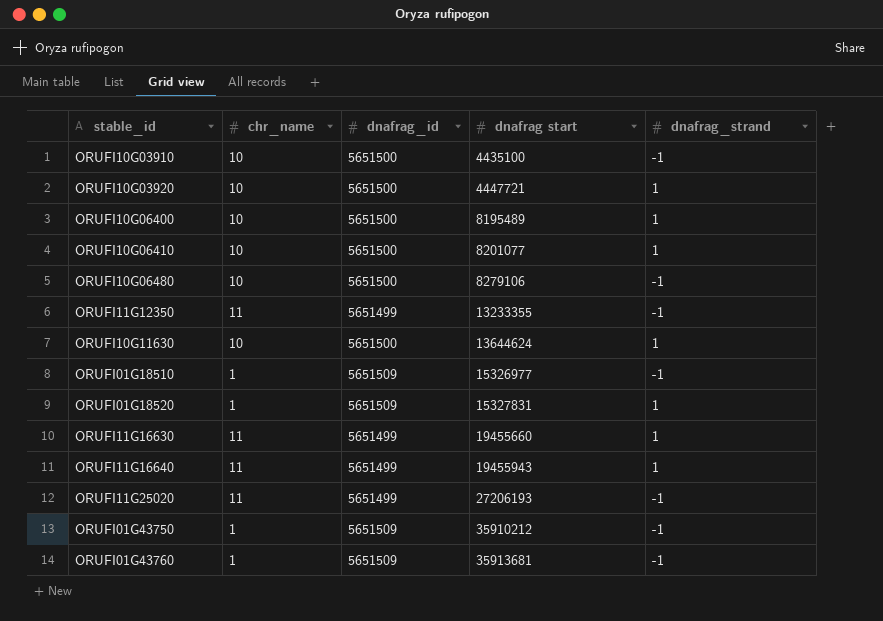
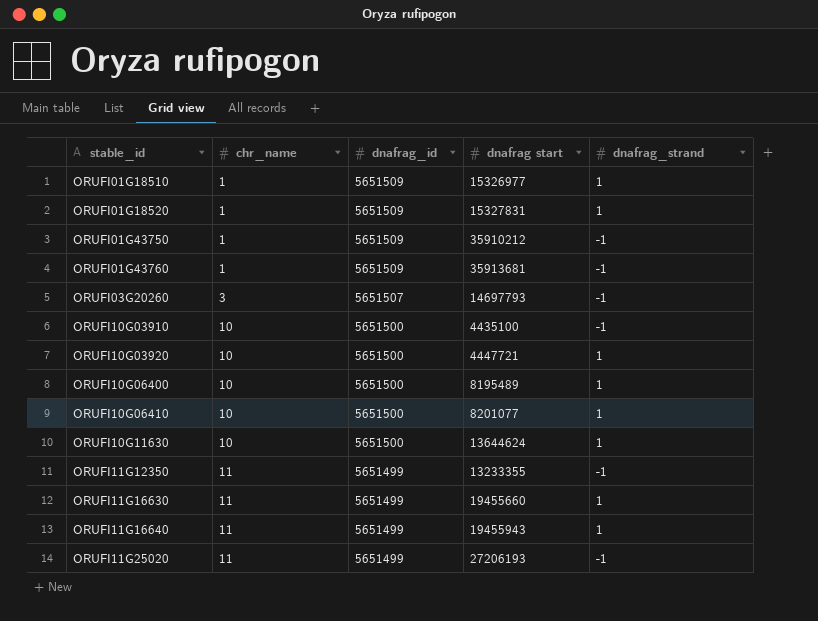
row order: dnafrag start ascending -> stable_id ascending
row ORUFI10G06480: 10 | 5651500 | 8279106 | -1 -> none
ORUFI01G18510 | dnafrag_strand: -1 -> 1
row ORUFI03G20260: none -> 3 | 5651507 | 14697793 | -1

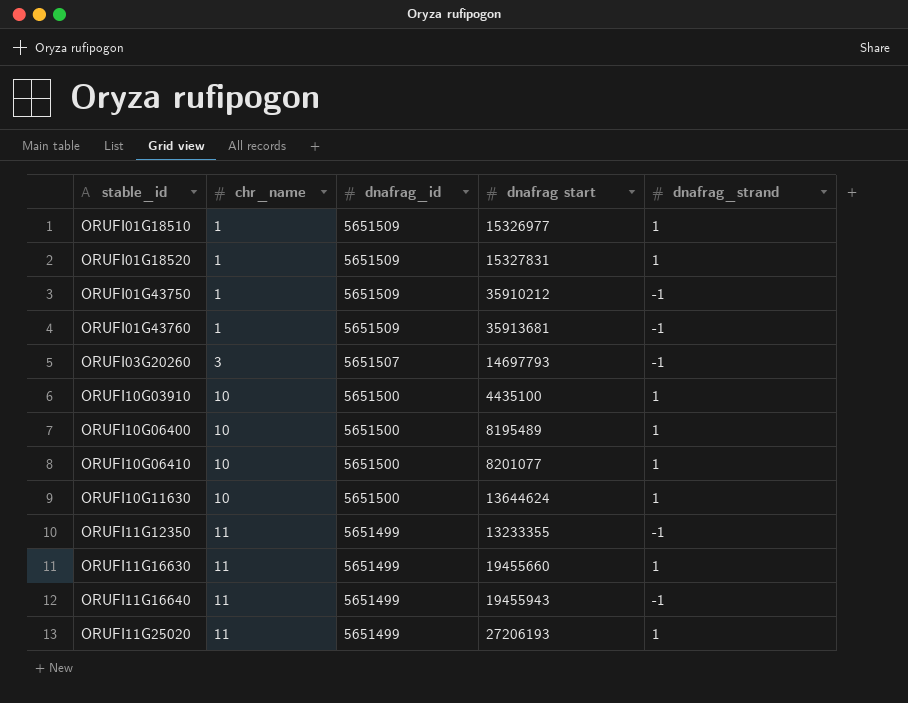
row ORUFI10G03920: 10 | 5651500 | 4447721 | 1 -> none
ORUFI10G03910 | dnafrag_strand: -1 -> 1
ORUFI11G16640 | dnafrag_strand: 1 -> -1
ORUFI11G25020 | dnafrag_strand: -1 -> 1

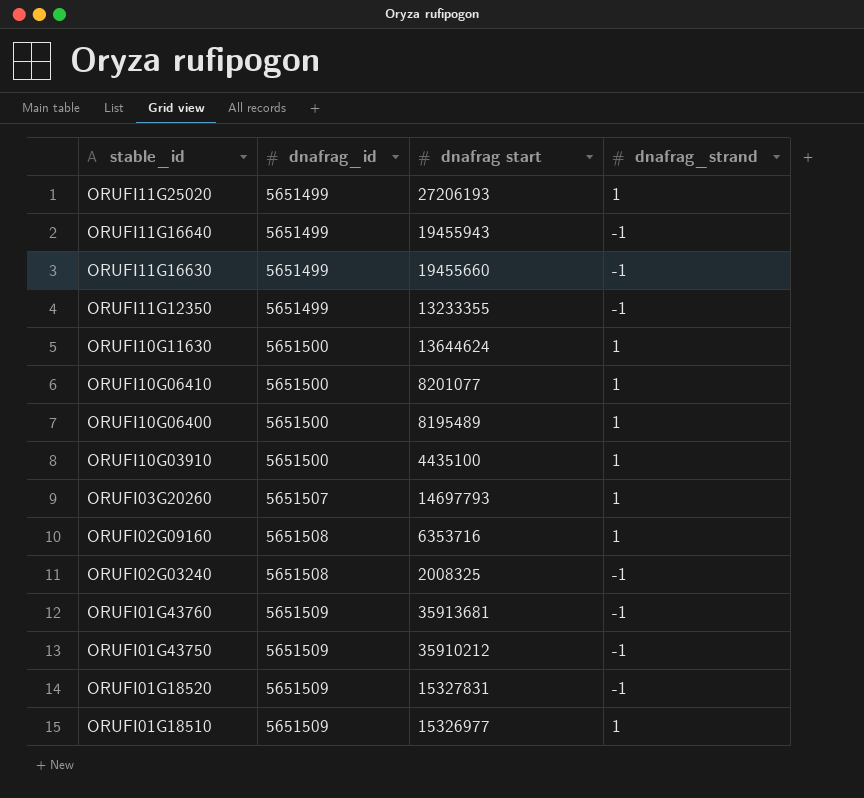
row order: stable_id ascending -> stable_id descending
column chr_name | position: 2 -> none
ORUFI11G16630 | dnafrag_strand: 1 -> -1
ORUFI03G20260 | dnafrag_strand: -1 -> 1
row ORUFI02G09160: none -> 5651508 | 6353716 | 1
row ORUFI02G03240: none -> 5651508 | 2008325 | -1
ORUFI01G18520 | dnafrag_strand: 1 -> -1

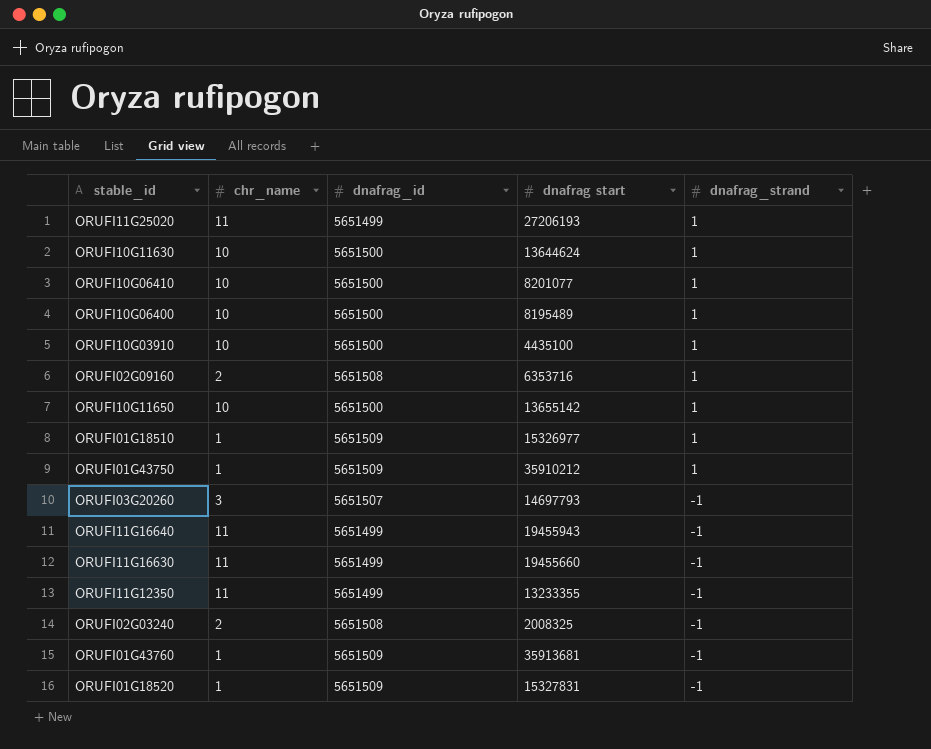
row order: stable_id descending -> dnafrag_strand descending
column chr_name | position: none -> 2
row ORUFI10G11650: none -> 10 | 5651500 | 13655142 | 1
ORUFI01G43750 | dnafrag_strand: -1 -> 1
ORUFI03G20260 | dnafrag_strand: 1 -> -1

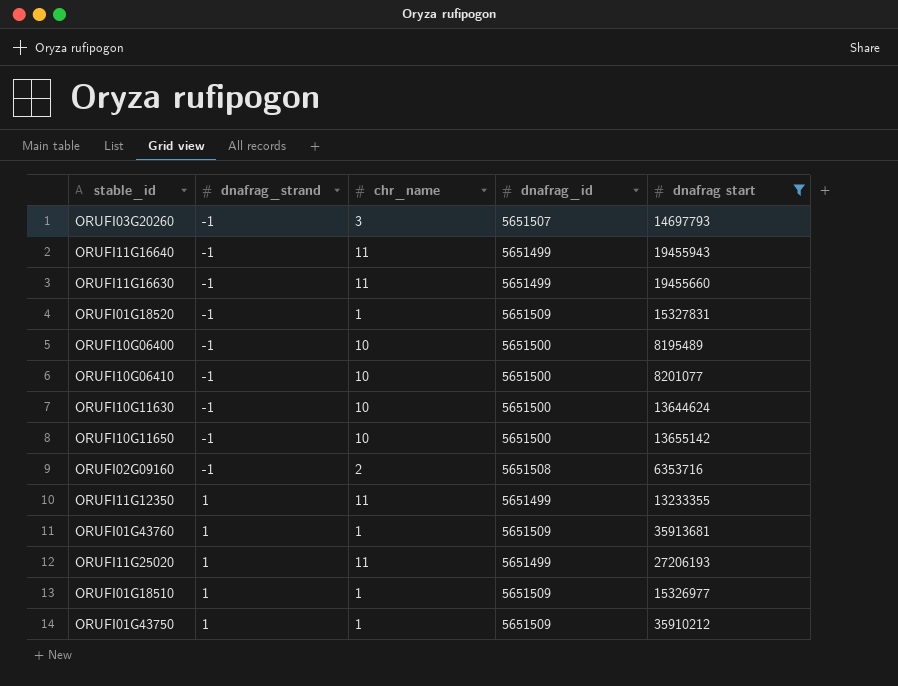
filter: none -> dnafrag start >= 6353716
row order: dnafrag_strand descending -> dnafrag_strand ascending
column dnafrag_strand | position: 5 -> 2
ORUFI10G06400 | dnafrag_strand: 1 -> -1
ORUFI10G06410 | dnafrag_strand: 1 -> -1
ORUFI10G11630 | dnafrag_strand: 1 -> -1
ORUFI10G11650 | dnafrag_strand: 1 -> -1
ORUFI02G09160 | dnafrag_strand: 1 -> -1
ORUFI11G12350 | dnafrag_strand: -1 -> 1
ORUFI01G43760 | dnafrag_strand: -1 -> 1

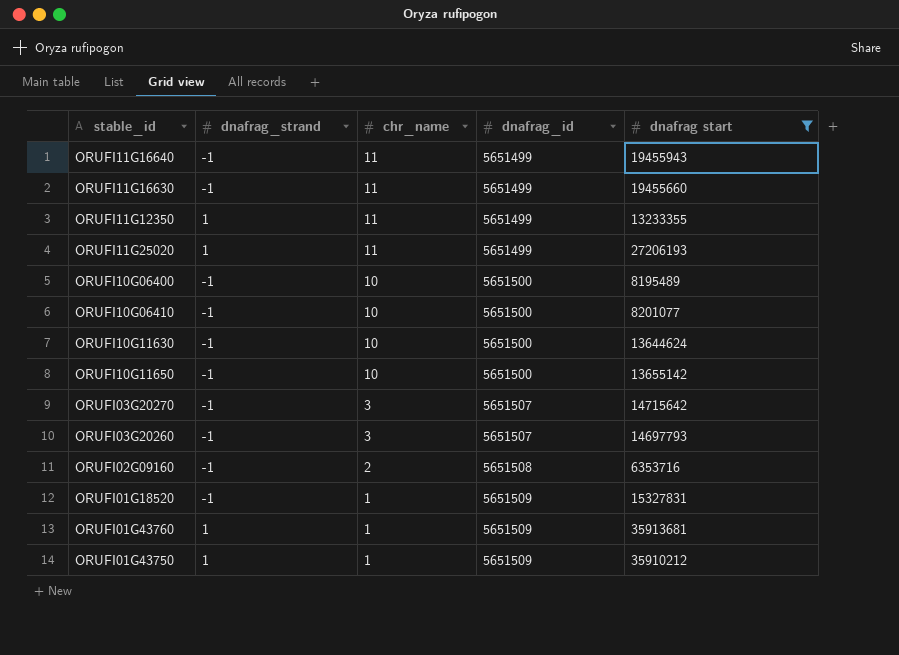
row order: dnafrag_strand ascending -> chr_name descending
row ORUFI01G18510: 1 | 1 | 5651509 | 15326977 -> none
row ORUFI03G20270: none -> -1 | 3 | 5651507 | 14715642

